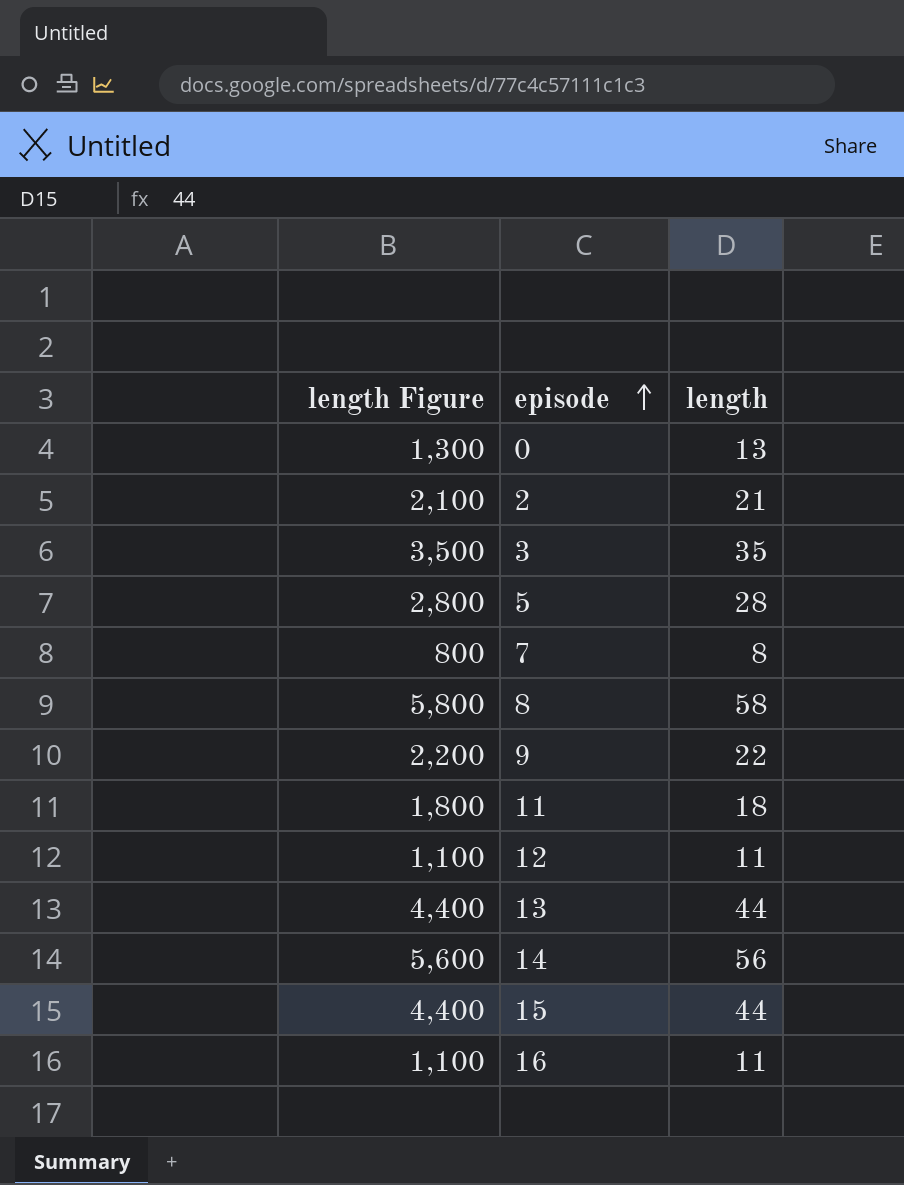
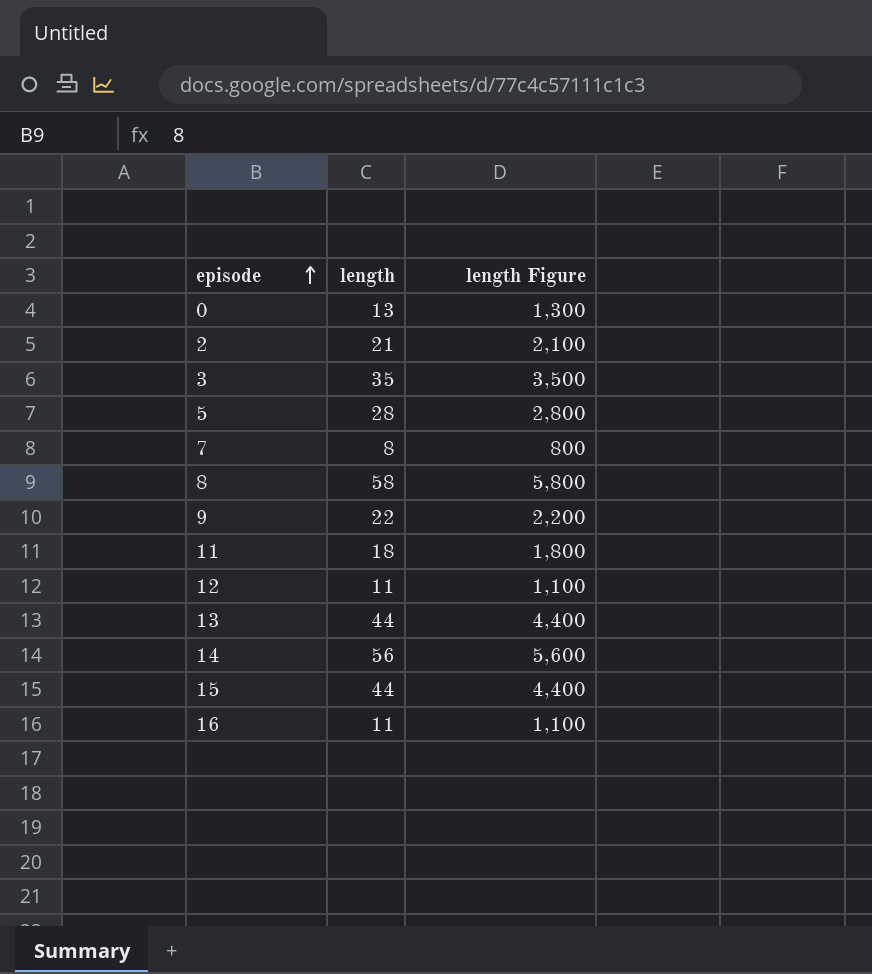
column length Figure | position: 1 -> 3

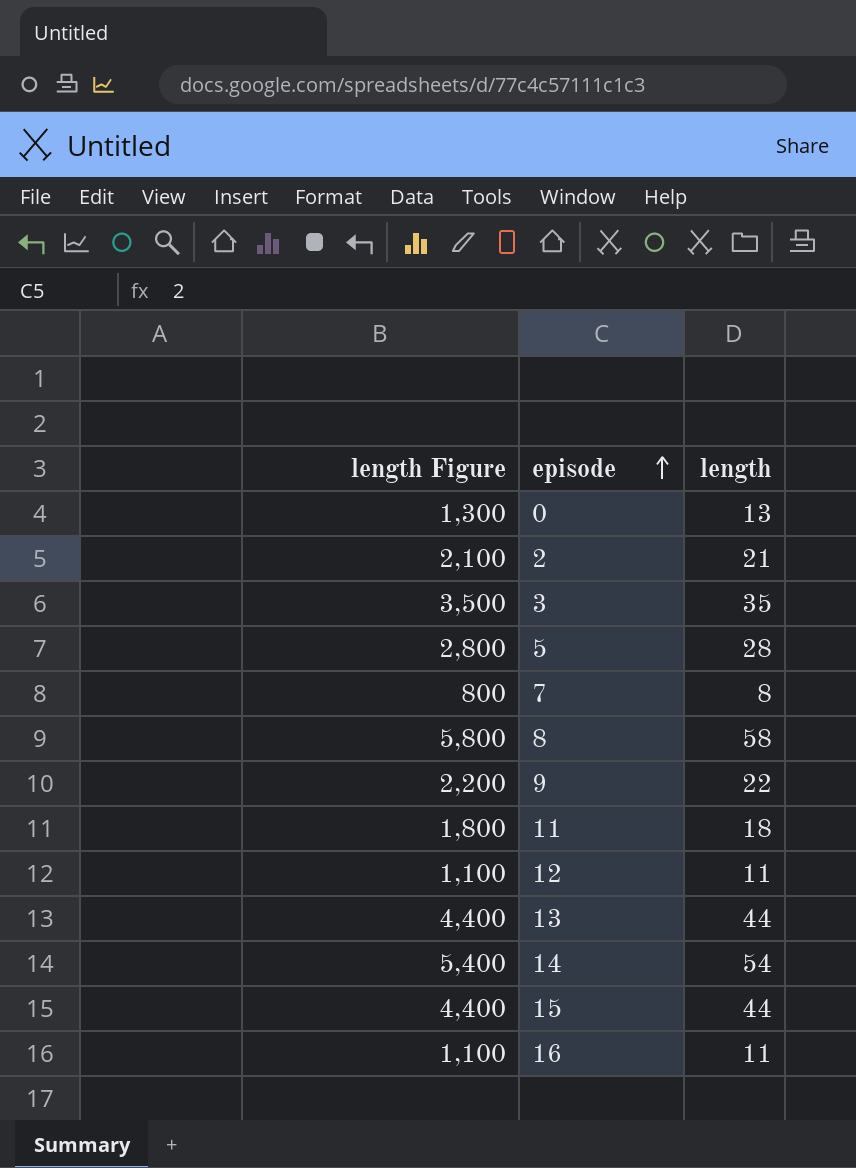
column length Figure | position: 3 -> 1
14 | length Figure: 5,600 -> 5,400
14 | length: 56 -> 54

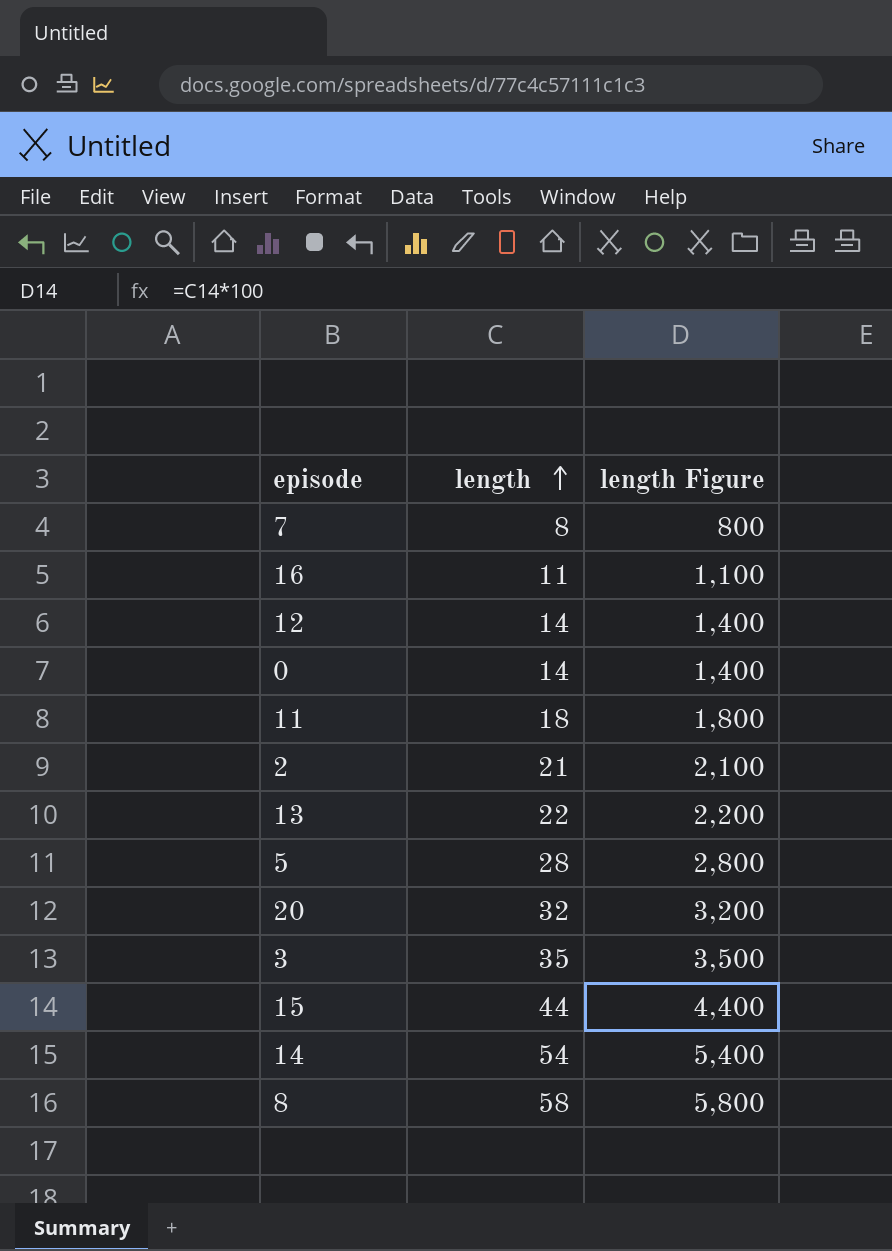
row order: episode ascending -> length ascending
column length Figure | position: 1 -> 3
row 9: 2,200 | 22 -> none
12 | length: 11 -> 14
12 | length Figure: 1,100 -> 1,400
0 | length: 13 -> 14
0 | length Figure: 1,300 -> 1,400
13 | length: 44 -> 22
13 | length Figure: 4,400 -> 2,200
row 20: none -> 32 | 3,200

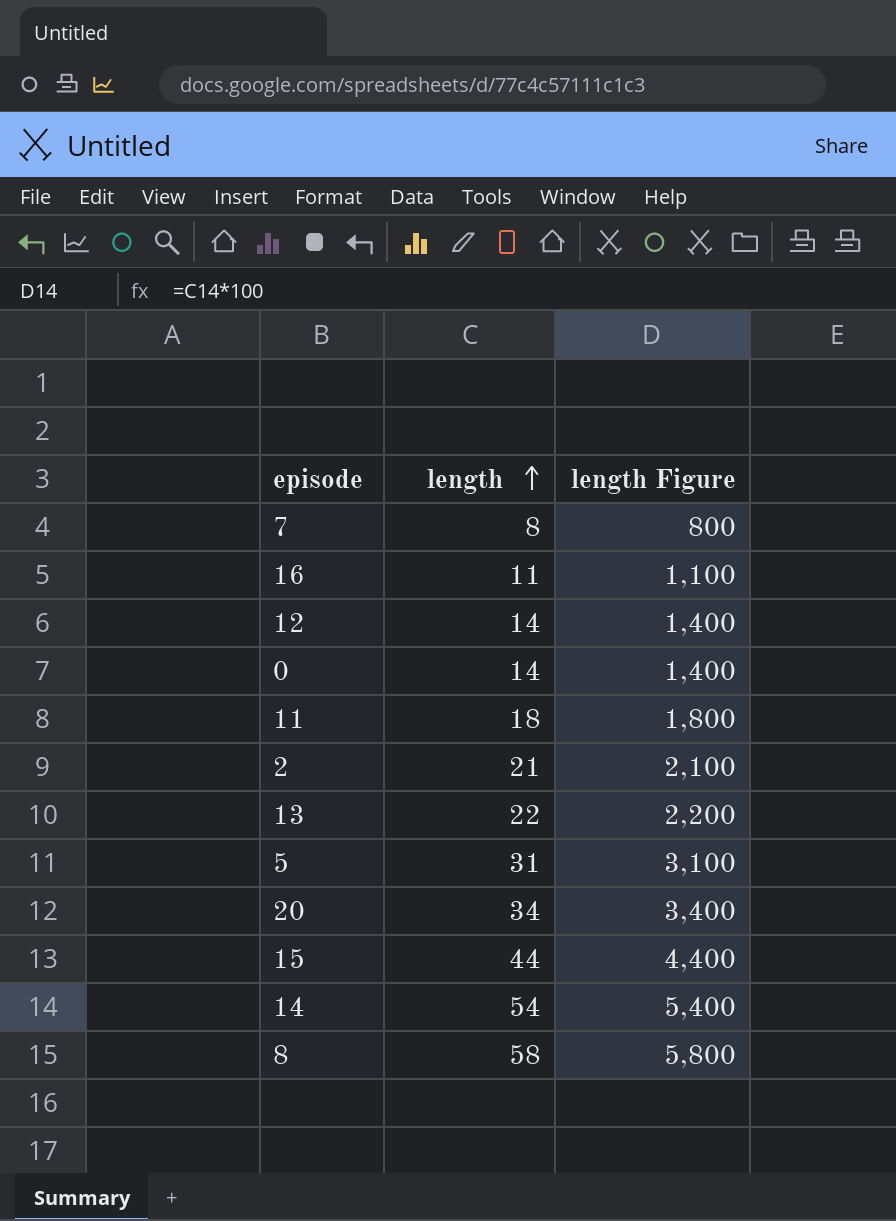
row 3: 35 | 3,500 -> none
5 | length: 28 -> 31
5 | length Figure: 2,800 -> 3,100
20 | length: 32 -> 34
20 | length Figure: 3,200 -> 3,400

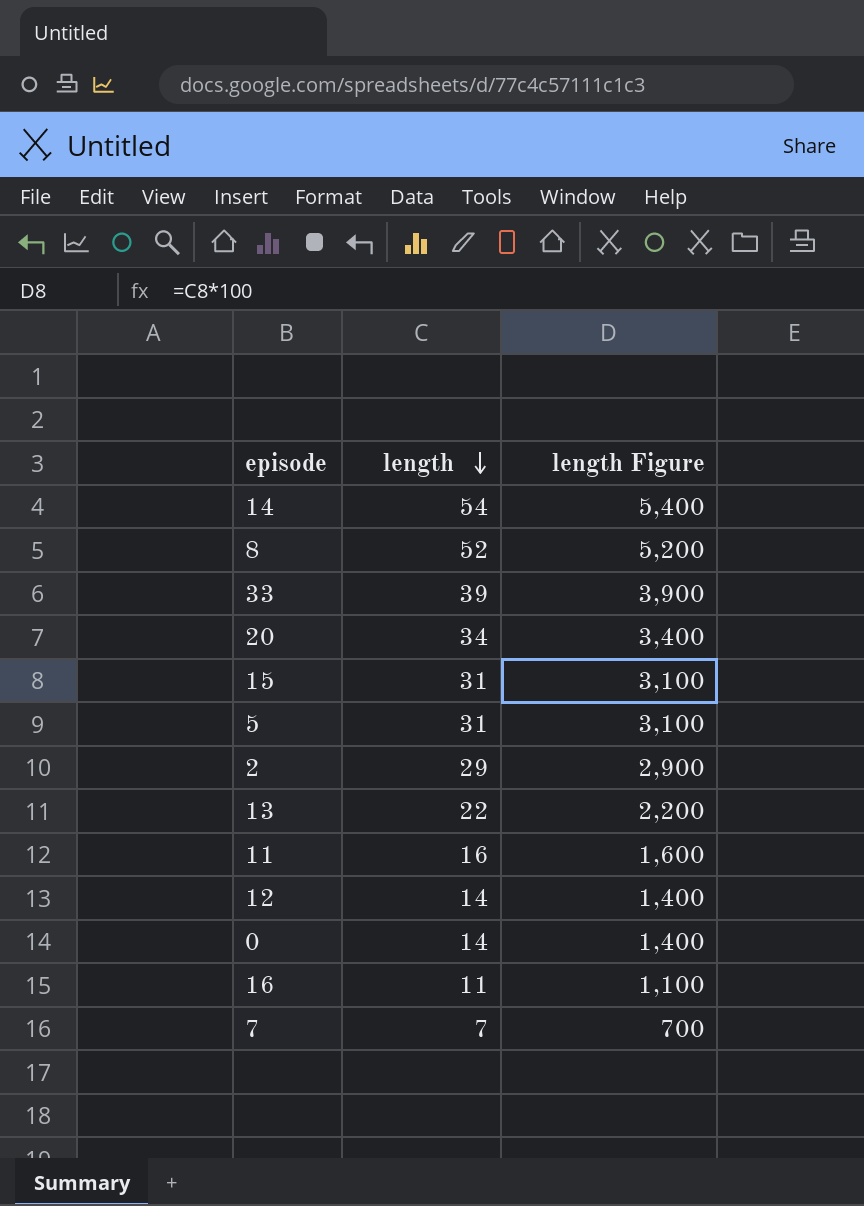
row order: length ascending -> length descending
8 | length: 58 -> 52
8 | length Figure: 5,800 -> 5,200
row 33: none -> 39 | 3,900
15 | length: 44 -> 31
15 | length Figure: 4,400 -> 3,100
2 | length: 21 -> 29
2 | length Figure: 2,100 -> 2,900
11 | length: 18 -> 16
11 | length Figure: 1,800 -> 1,600
7 | length: 8 -> 7
7 | length Figure: 800 -> 700

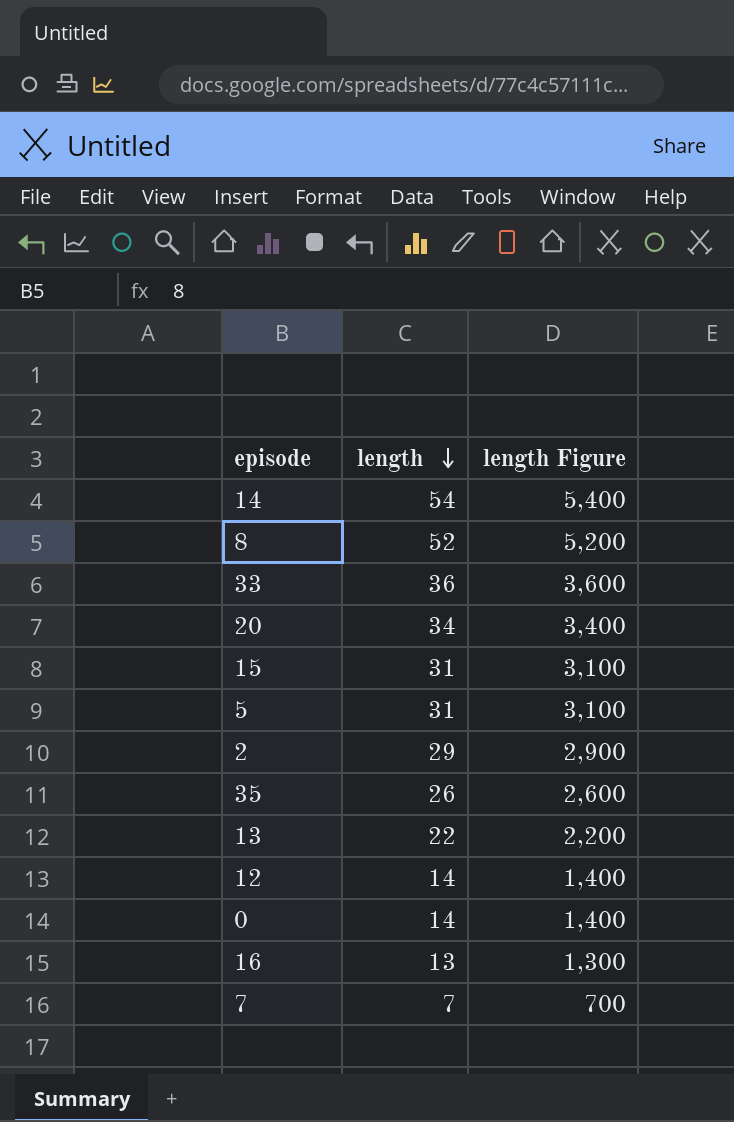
row 11: 16 | 1,600 -> none
33 | length: 39 -> 36
33 | length Figure: 3,900 -> 3,600
row 35: none -> 26 | 2,600
16 | length: 11 -> 13
16 | length Figure: 1,100 -> 1,300

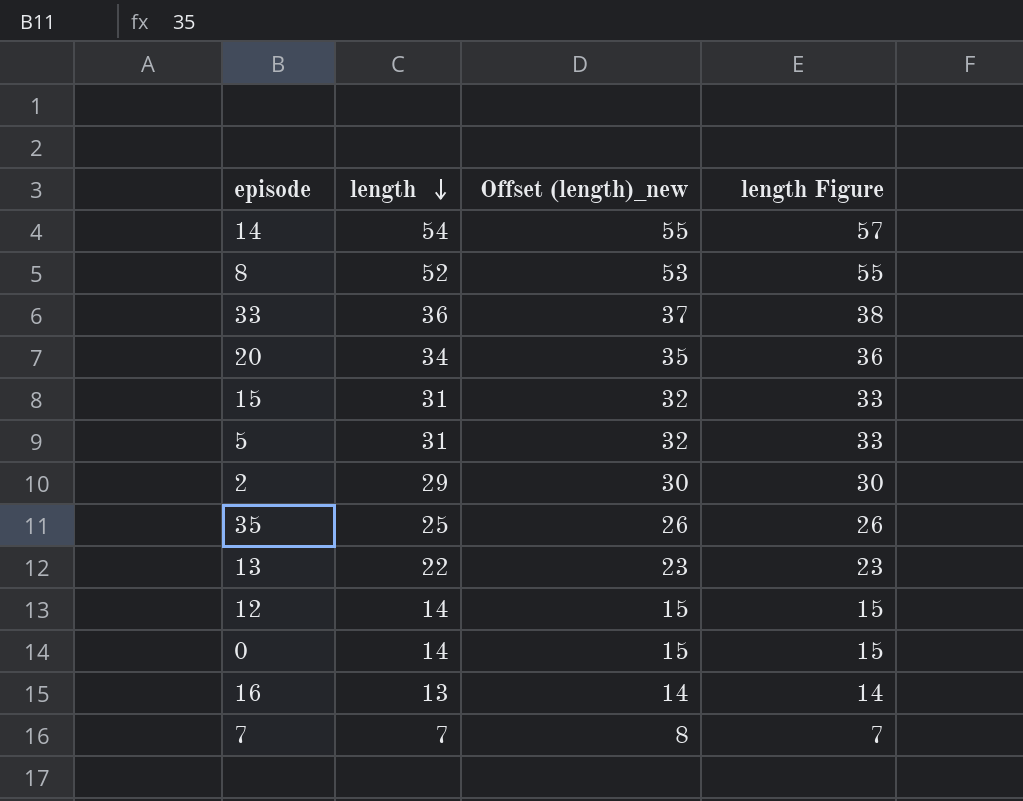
column Offset (length)_new | formula: none -> [length] + 1
column length Figure | formula: [length] * 100 -> [length] * 1.05
35 | length: 26 -> 25

